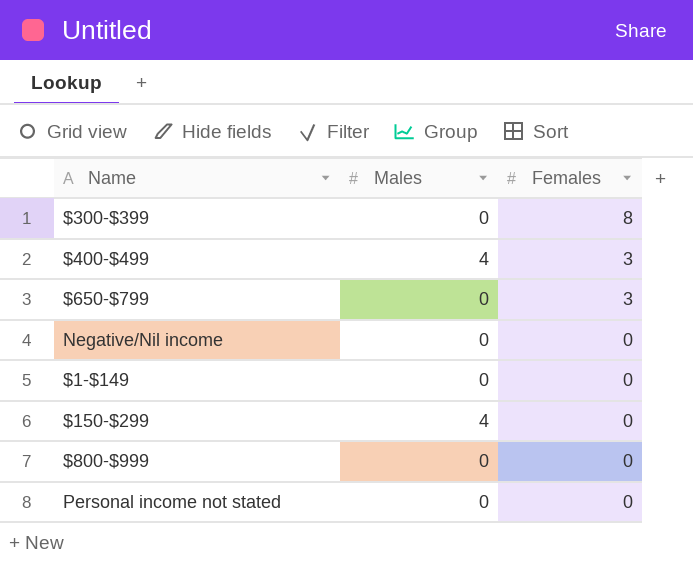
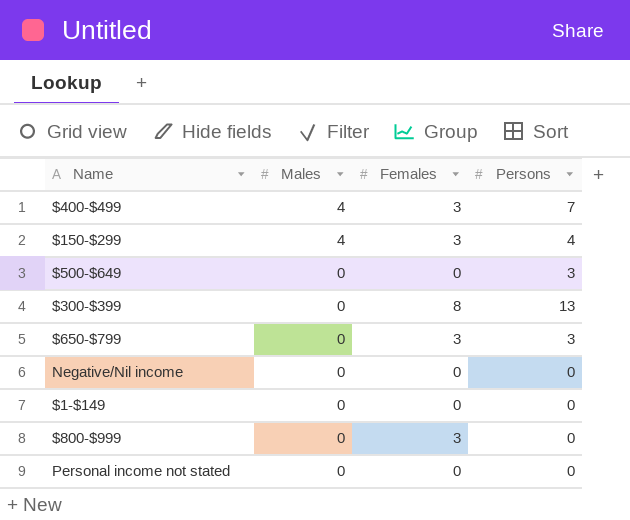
row order: Females descending -> Males descending
column Persons | position: none -> 4
$150-$299 | Females: 0 -> 3
row $500-$649: none -> 0 | 0 | 3
$800-$999 | Females: 0 -> 3

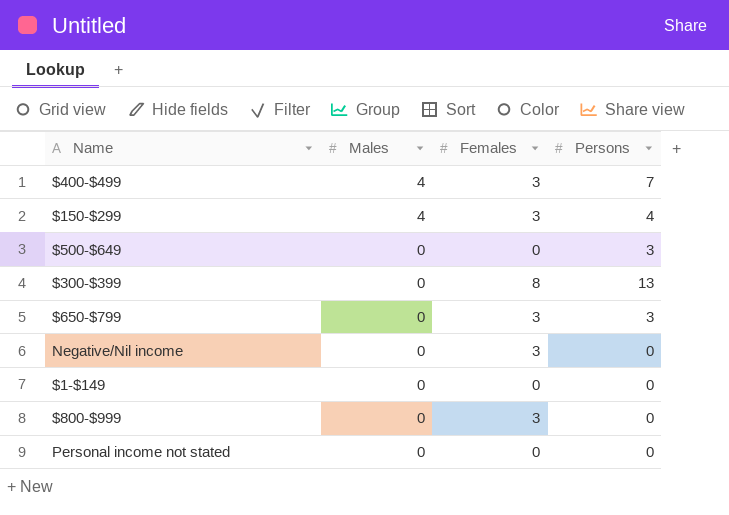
Negative/Nil income | Females: 0 -> 3

